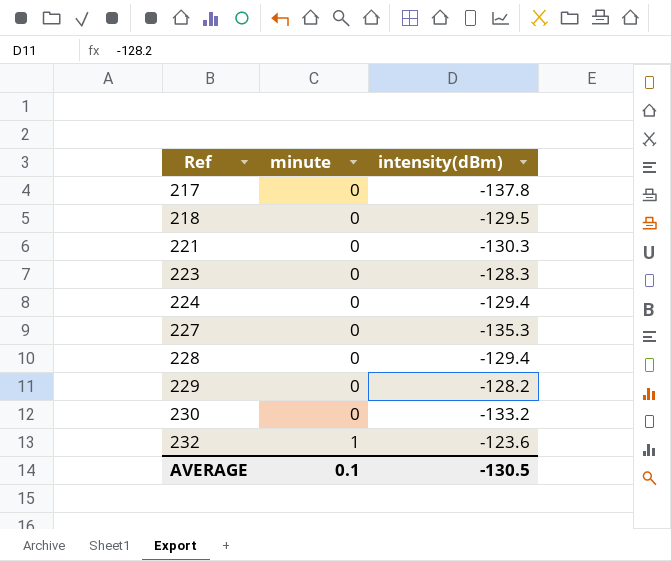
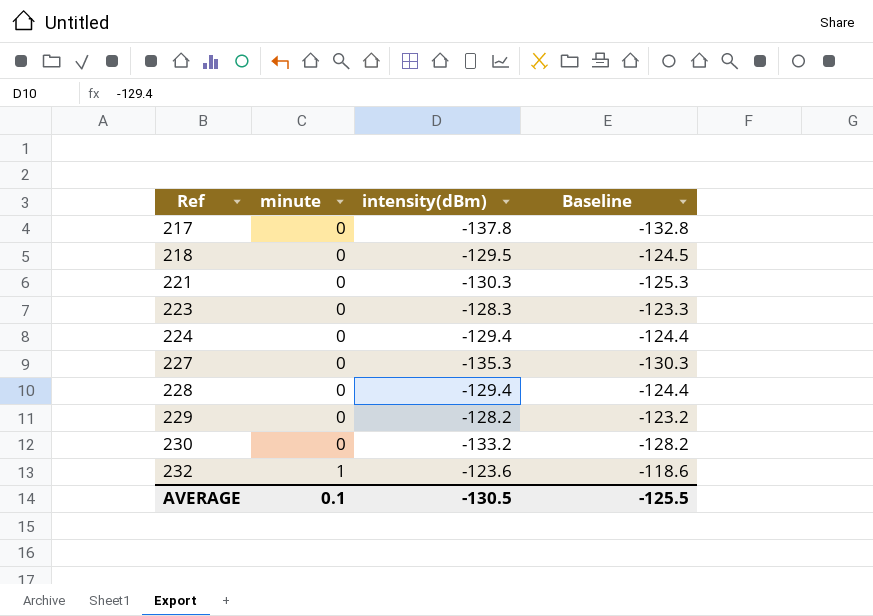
column Baseline | formula: none -> [intensity(dBm)] + 5

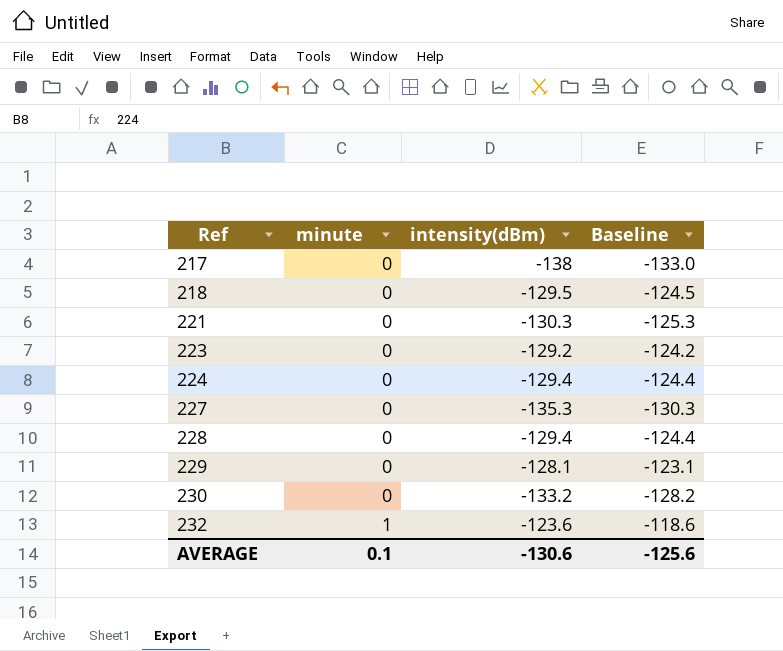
217 | intensity(dBm): -137.8 -> -138
217 | Baseline: -132.8 -> -133.0
223 | intensity(dBm): -128.3 -> -129.2
223 | Baseline: -123.3 -> -124.2
229 | intensity(dBm): -128.2 -> -128.1
229 | Baseline: -123.2 -> -123.1
AVERAGE | intensity(dBm): -130.5 -> -130.6
AVERAGE | Baseline: -125.5 -> -125.6

